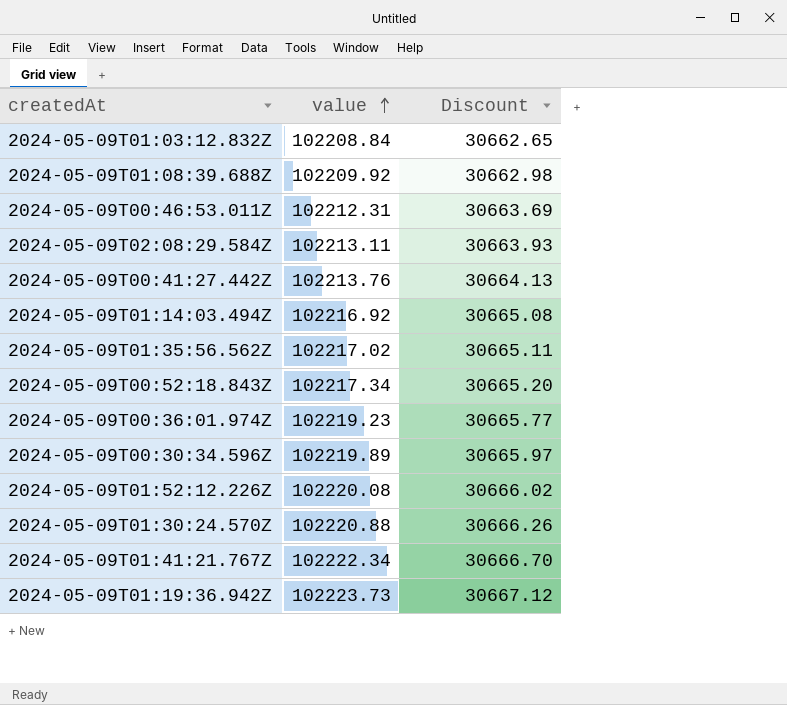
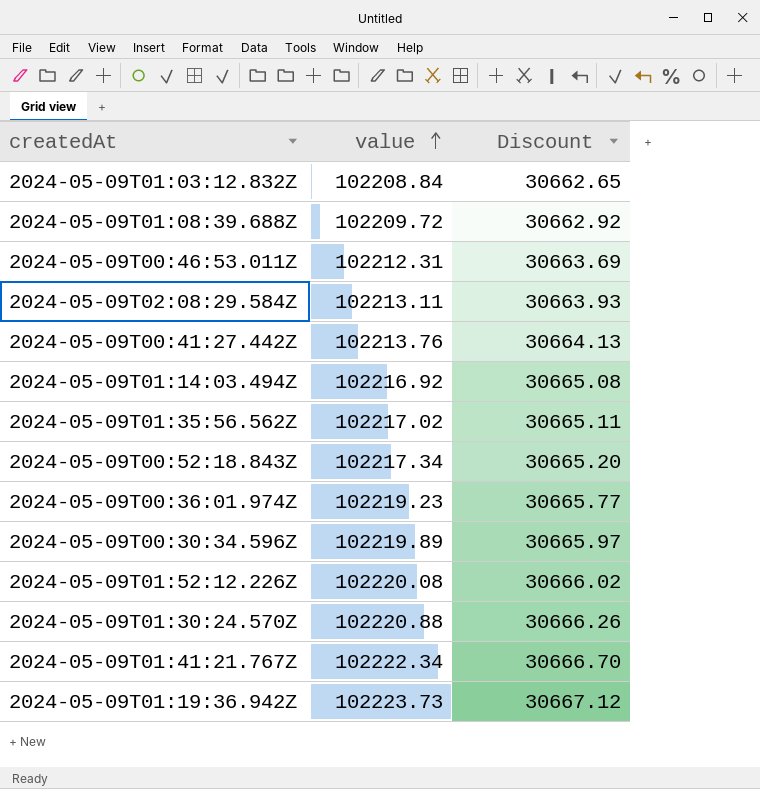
2024-05-09T01:08:39.688Z | value: 102209.92 -> 102209.72
2024-05-09T01:08:39.688Z | Discount: 30662.98 -> 30662.92

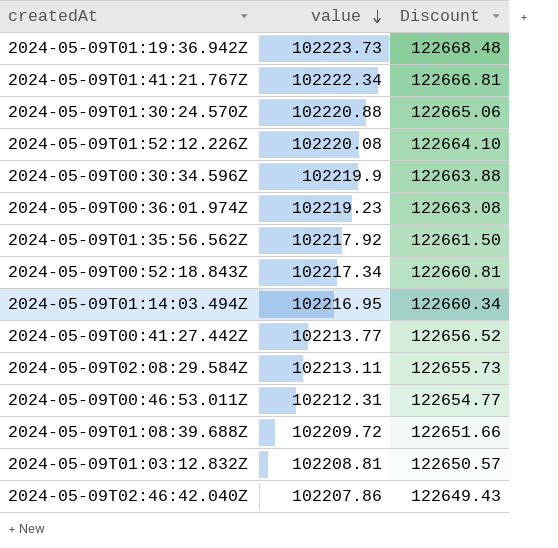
row order: value ascending -> value descending
column Discount | formula: [value] * 0.3 -> [value] * 1.2
2024-05-09T00:30:34.596Z | value: 102219.89 -> 102219.9
2024-05-09T01:35:56.562Z | value: 102217.02 -> 102217.92
2024-05-09T01:14:03.494Z | value: 102216.92 -> 102216.95
2024-05-09T00:41:27.442Z | value: 102213.76 -> 102213.77
2024-05-09T01:03:12.832Z | value: 102208.84 -> 102208.81
row 2024-05-09T02:46:42.040Z: none -> 102207.86 | 122649.43

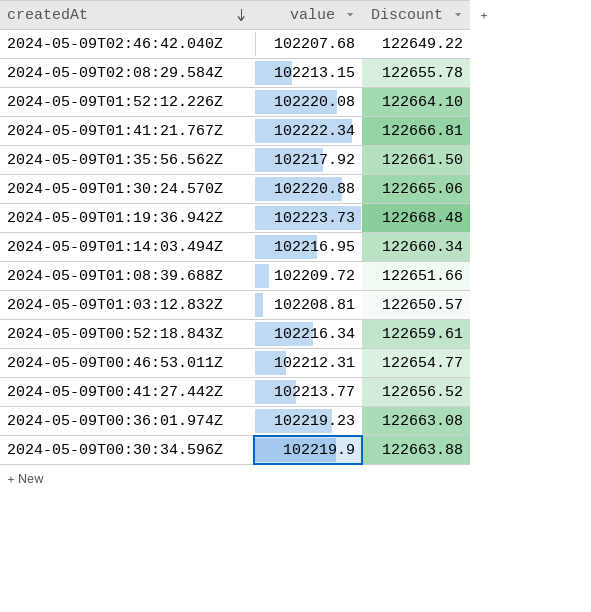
row order: value descending -> createdAt descending
2024-05-09T02:46:42.040Z | value: 102207.86 -> 102207.68
2024-05-09T02:46:42.040Z | Discount: 122649.43 -> 122649.22
2024-05-09T02:08:29.584Z | value: 102213.11 -> 102213.15
2024-05-09T02:08:29.584Z | Discount: 122655.73 -> 122655.78
2024-05-09T00:52:18.843Z | value: 102217.34 -> 102216.34
2024-05-09T00:52:18.843Z | Discount: 122660.81 -> 122659.61

